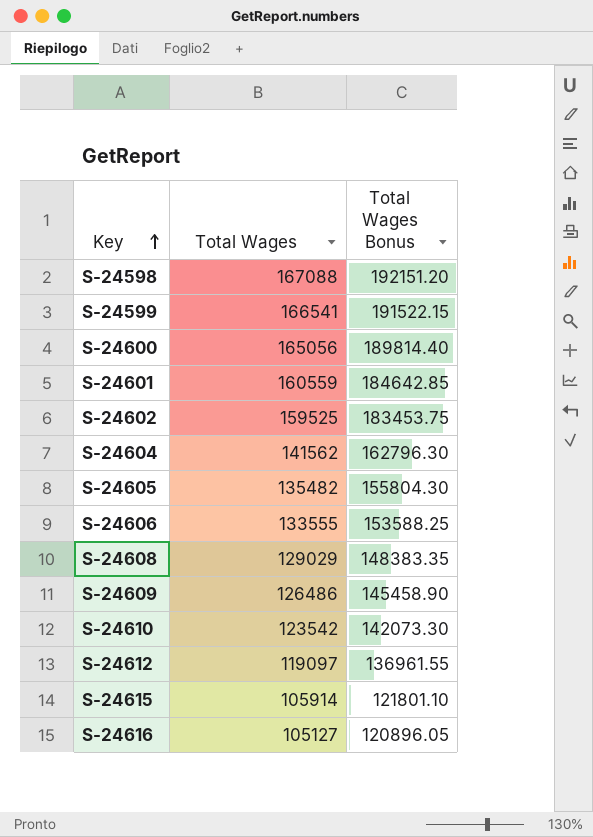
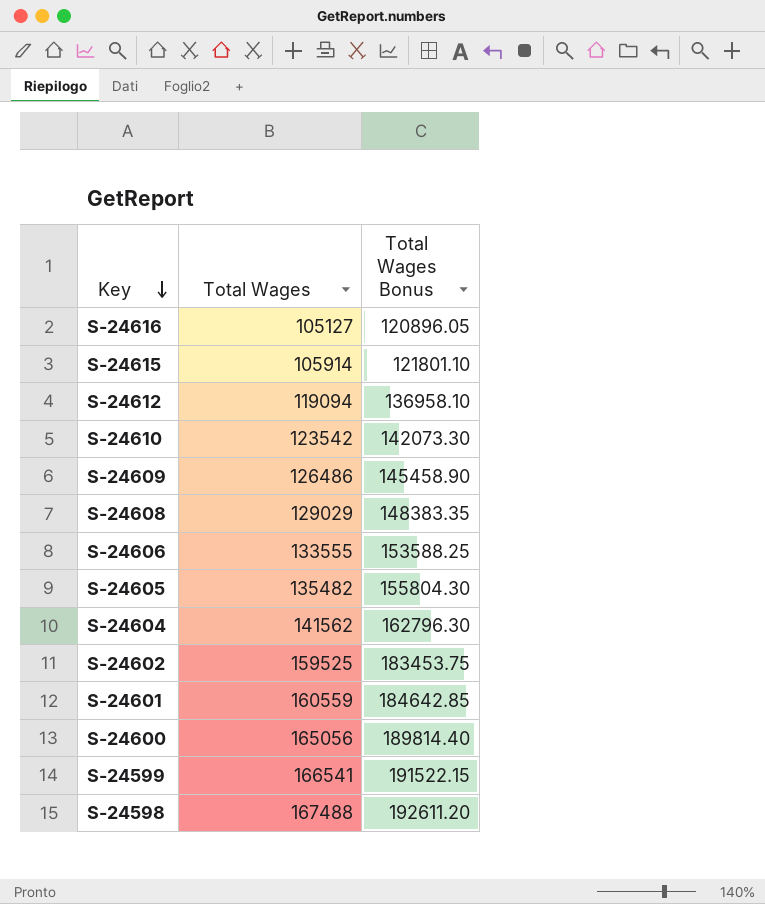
row order: Key ascending -> Key descending
S-24612 | Total Wages: 119097 -> 119094
S-24612 | Total Wages Bonus: 136961.55 -> 136958.10
S-24598 | Total Wages: 167088 -> 167488
S-24598 | Total Wages Bonus: 192151.20 -> 192611.20

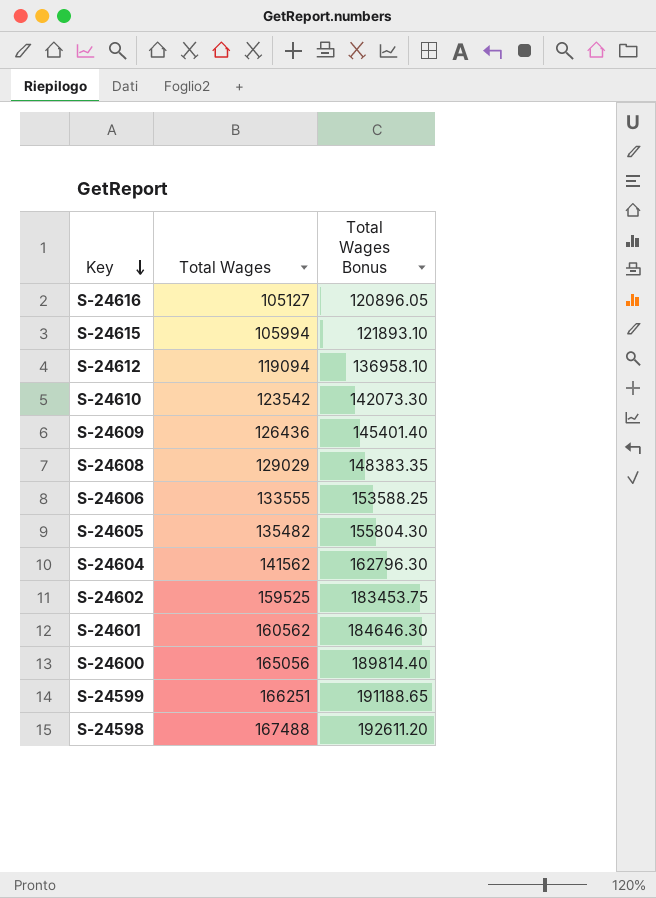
S-24615 | Total Wages: 105914 -> 105994
S-24615 | Total Wages Bonus: 121801.10 -> 121893.10
S-24609 | Total Wages: 126486 -> 126436
S-24609 | Total Wages Bonus: 145458.90 -> 145401.40
S-24601 | Total Wages: 160559 -> 160562
S-24601 | Total Wages Bonus: 184642.85 -> 184646.30
S-24599 | Total Wages: 166541 -> 166251
S-24599 | Total Wages Bonus: 191522.15 -> 191188.65

